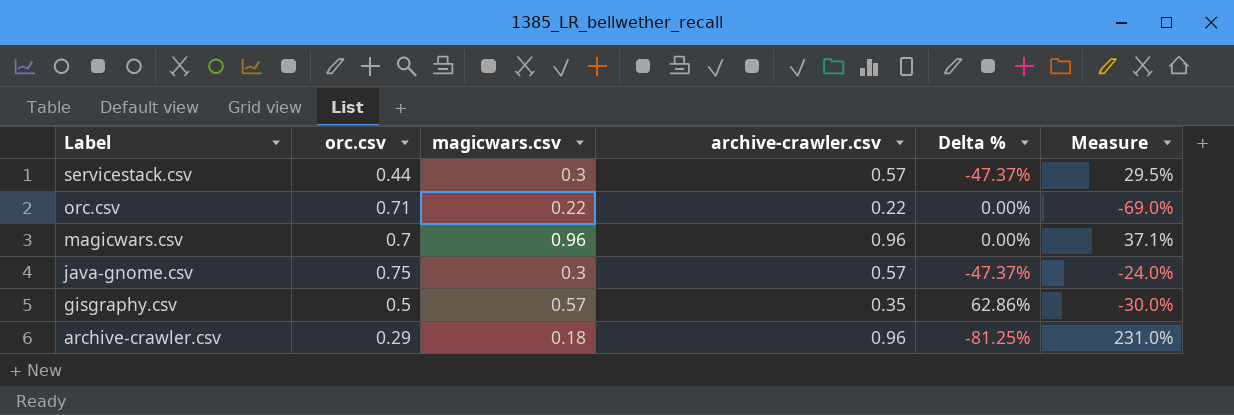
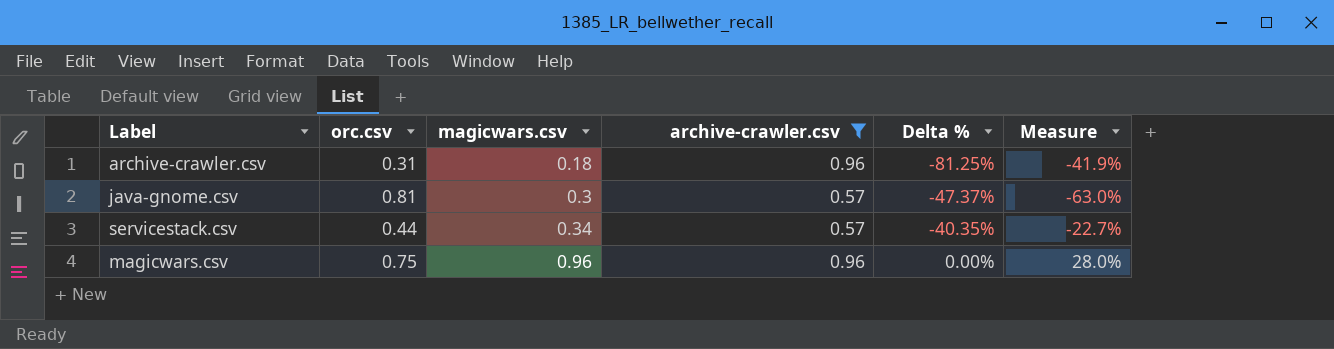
filter: none -> archive-crawler.csv >= 0.57
row order: Label descending -> magicwars.csv ascending
column Measure | formula: ([archive-crawler.csv] - [orc.csv]) / [orc.csv] -> ([magicwars.csv] - [orc.csv]) / [orc.csv]
archive-crawler.csv | orc.csv: 0.29 -> 0.31
java-gnome.csv | orc.csv: 0.75 -> 0.81
servicestack.csv | magicwars.csv: 0.3 -> 0.34
servicestack.csv | Delta %: -47.37% -> -40.35%
magicwars.csv | orc.csv: 0.7 -> 0.75

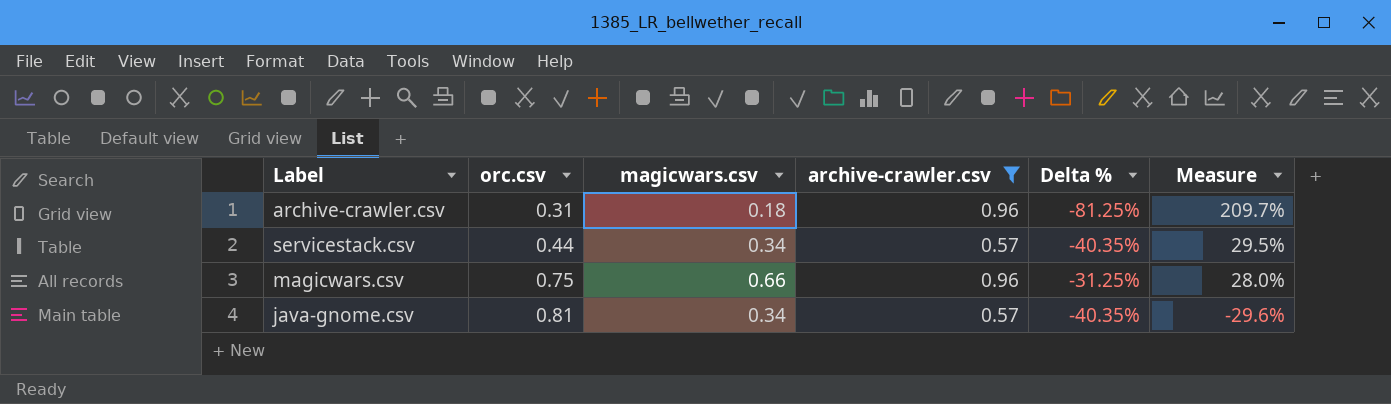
row order: magicwars.csv ascending -> orc.csv ascending
column Measure | formula: ([magicwars.csv] - [orc.csv]) / [orc.csv] -> ([archive-crawler.csv] - [orc.csv]) / [orc.csv]
magicwars.csv | magicwars.csv: 0.96 -> 0.66
magicwars.csv | Delta %: 0.00% -> -31.25%
java-gnome.csv | magicwars.csv: 0.3 -> 0.34
java-gnome.csv | Delta %: -47.37% -> -40.35%

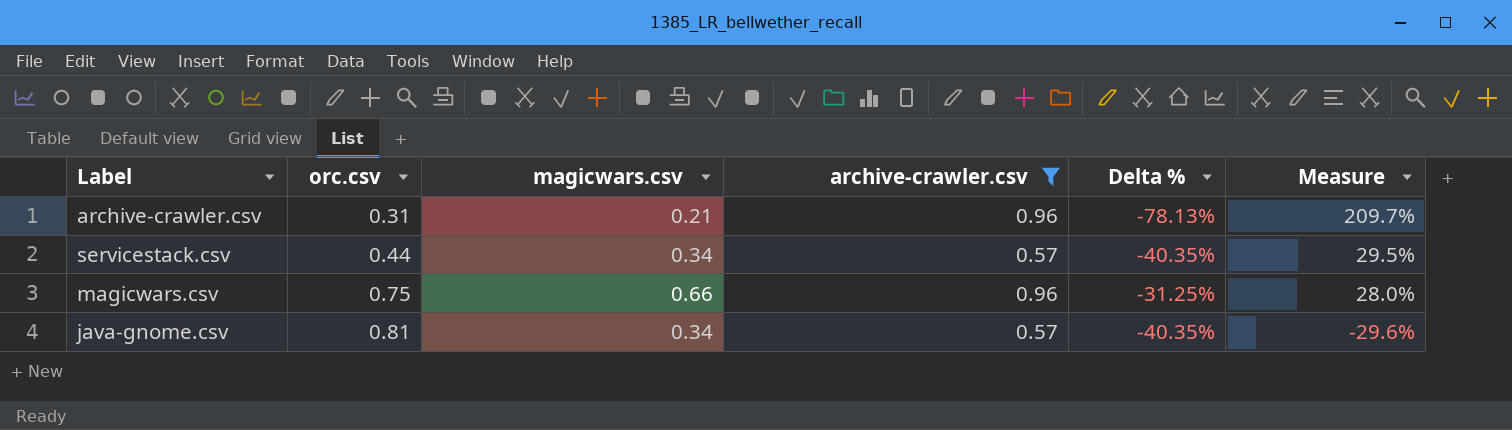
archive-crawler.csv | magicwars.csv: 0.18 -> 0.21
archive-crawler.csv | Delta %: -81.25% -> -78.13%

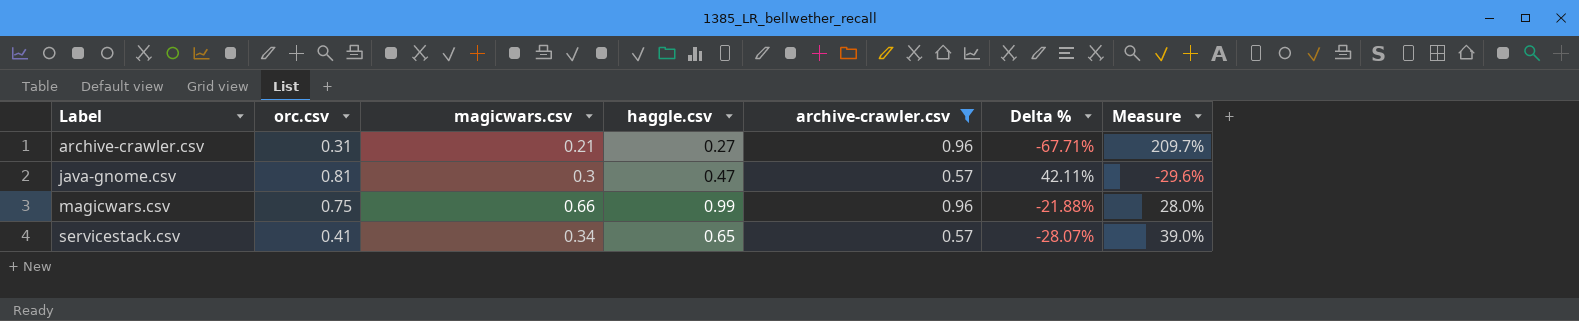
row order: orc.csv ascending -> Label ascending
column haggle.csv | position: none -> 4
column Delta % | formula: ([magicwars.csv] - [archive-crawler.csv]) / [archive-crawler.csv] -> ([orc.csv] - [archive-crawler.csv]) / [archive-crawler.csv]
java-gnome.csv | magicwars.csv: 0.34 -> 0.3
servicestack.csv | orc.csv: 0.44 -> 0.41
servicestack.csv | Measure: 29.5% -> 39.0%

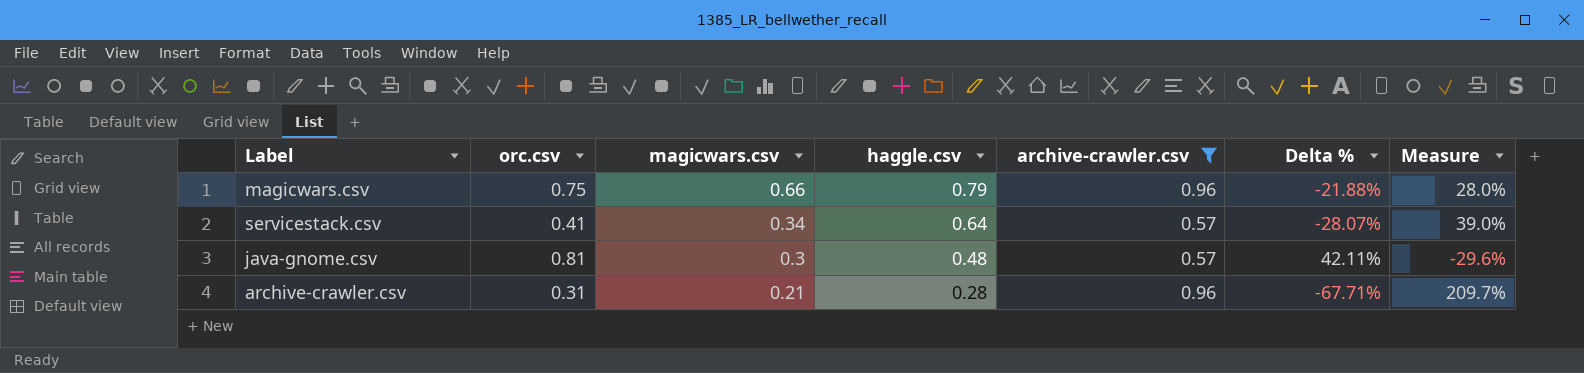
row order: Label ascending -> magicwars.csv descending
magicwars.csv | haggle.csv: 0.99 -> 0.79
servicestack.csv | haggle.csv: 0.65 -> 0.64
java-gnome.csv | haggle.csv: 0.47 -> 0.48
archive-crawler.csv | haggle.csv: 0.27 -> 0.28

